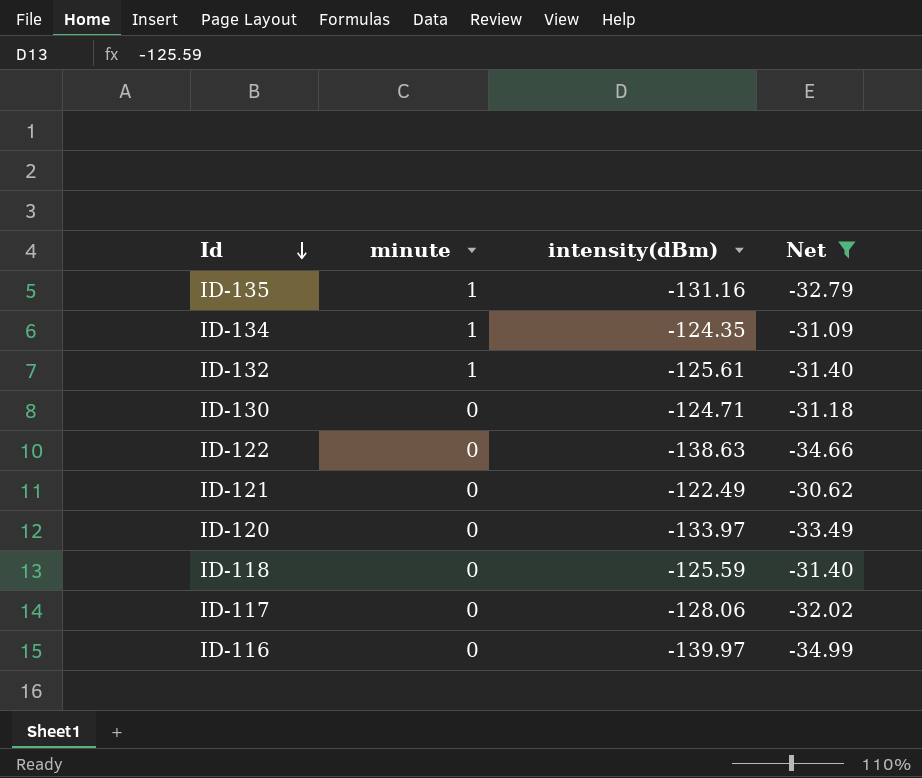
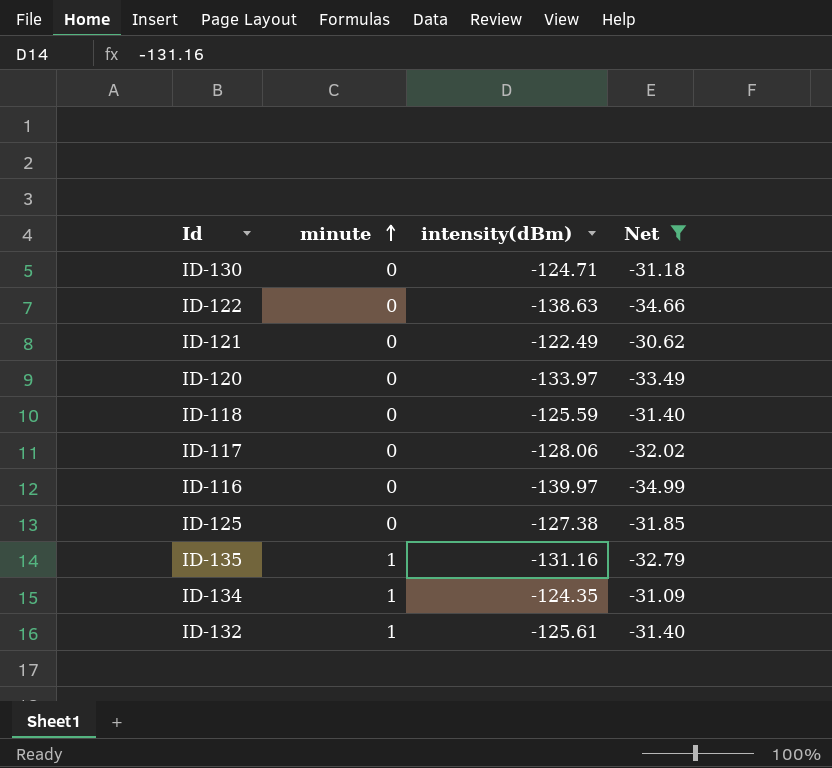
row order: Id descending -> minute ascending
row ID-125: none -> 0 | -127.38 | -31.85

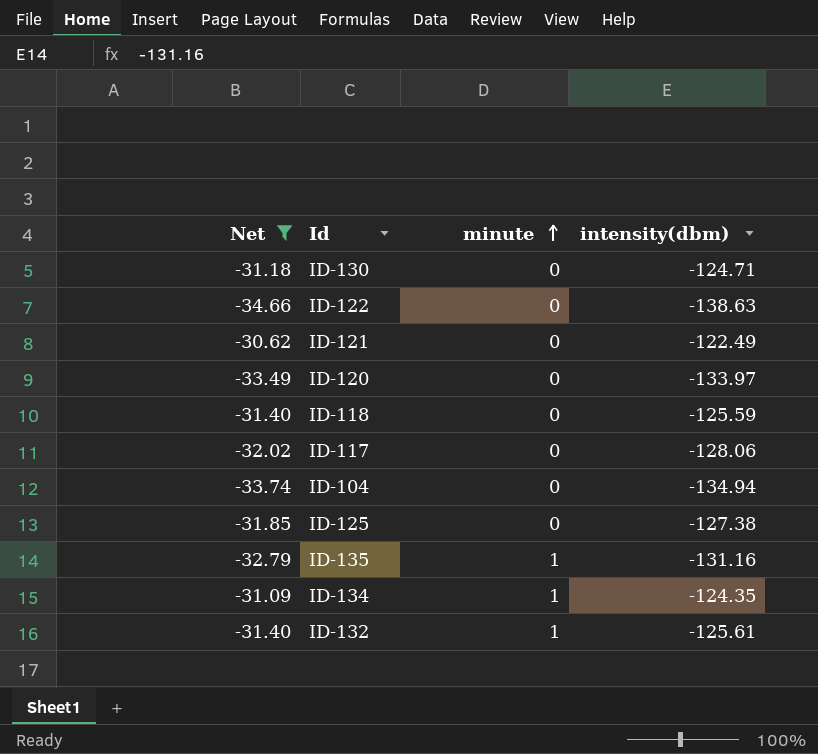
column Net | position: 4 -> 1
column name: intensity(dBm) -> intensity(dbm)
row ID-116: 0 | -139.97 | -34.99 -> none
row ID-104: none -> -33.74 | 0 | -134.94

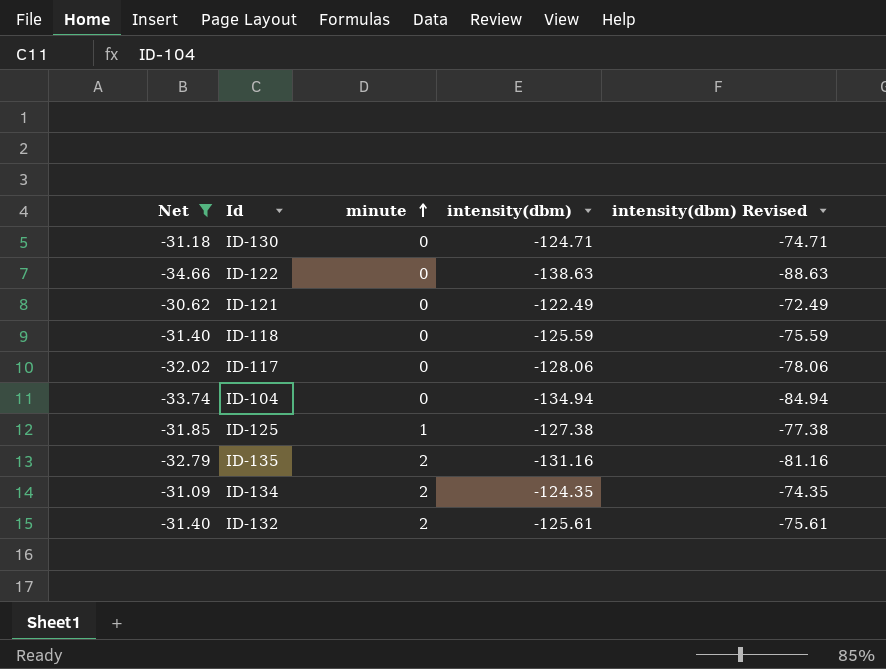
column intensity(dbm) Revised | formula: none -> [intensity(dbm)] + 50
row ID-120: -33.49 | 0 | -133.97 -> none
ID-125 | minute: 0 -> 1
ID-135 | minute: 1 -> 2
ID-134 | minute: 1 -> 2
ID-132 | minute: 1 -> 2

